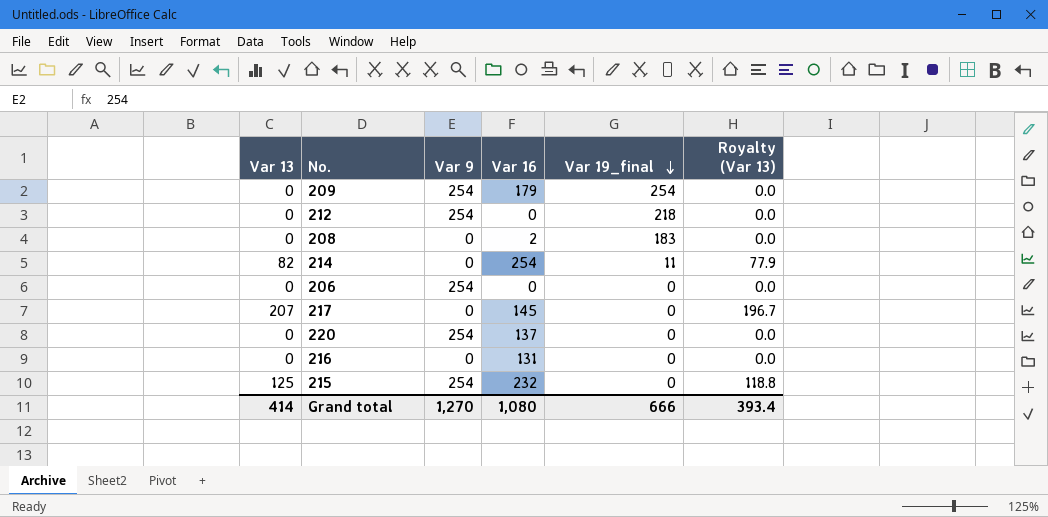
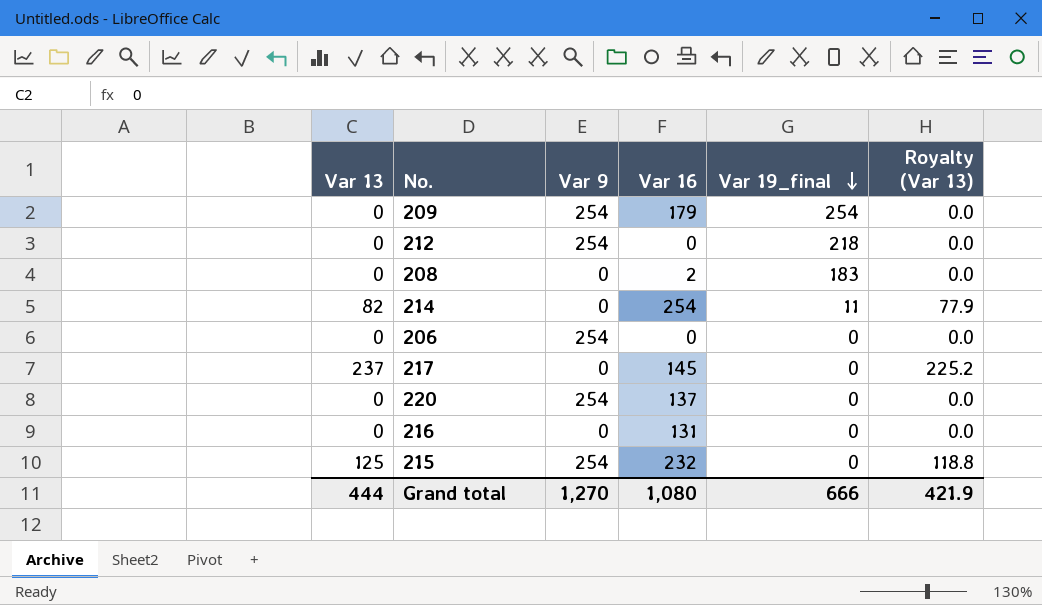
217 | Var 13: 207 -> 237
217 | Royalty (Var 13): 196.7 -> 225.2
Grand total | Var 13: 414 -> 444
Grand total | Royalty (Var 13): 393.4 -> 421.9

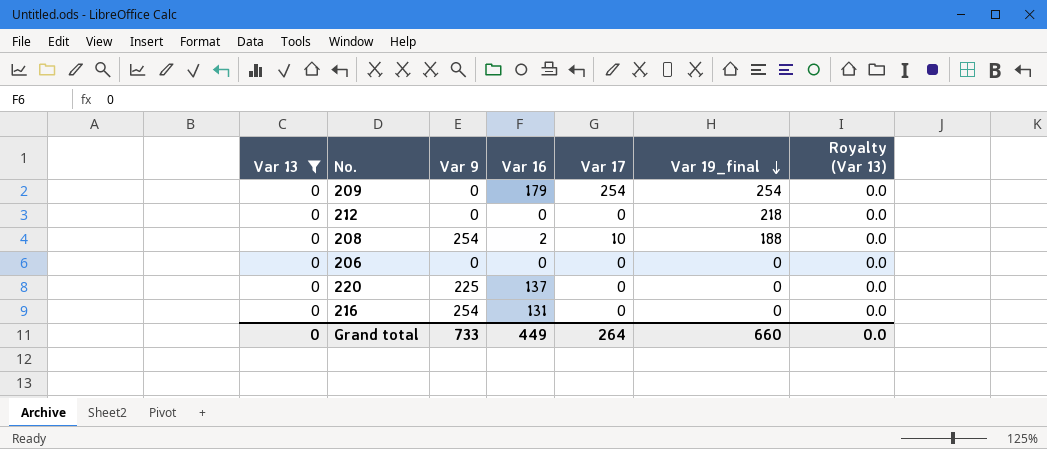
filter: none -> Var 13 = 0
column Var 17 | position: none -> 5
209 | Var 9: 254 -> 0
212 | Var 9: 254 -> 0
208 | Var 9: 0 -> 254
208 | Var 19_final: 183 -> 188
206 | Var 9: 254 -> 0
220 | Var 9: 254 -> 225
216 | Var 9: 0 -> 254
Grand total | Var 13: 444 -> 0
Grand total | Var 9: 1,270 -> 733
Grand total | Var 16: 1,080 -> 449
Grand total | Var 19_final: 666 -> 660
Grand total | Royalty (Var 13): 421.9 -> 0.0

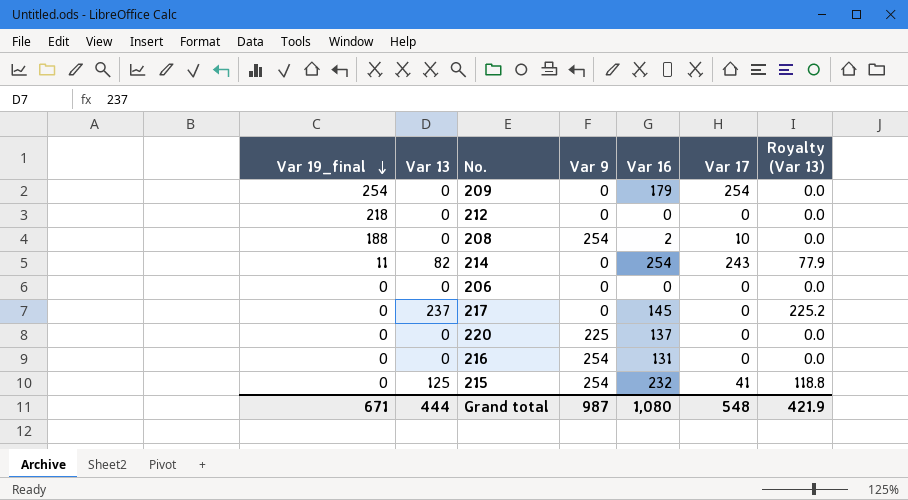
filter: Var 13 = 0 -> none
column Var 19_final | position: 6 -> 1
Grand total | Var 19_final: 660 -> 671
Grand total | Var 13: 0 -> 444
Grand total | Var 9: 733 -> 987
Grand total | Var 16: 449 -> 1,080
Grand total | Var 17: 264 -> 548
Grand total | Royalty (Var 13): 0.0 -> 421.9

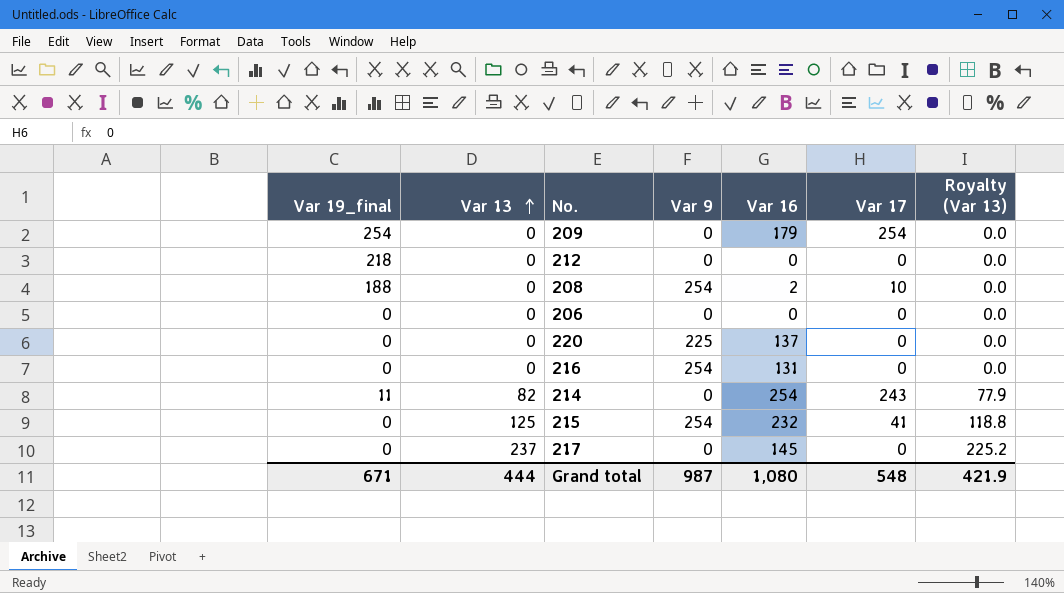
row order: Var 19_final descending -> Var 13 ascending

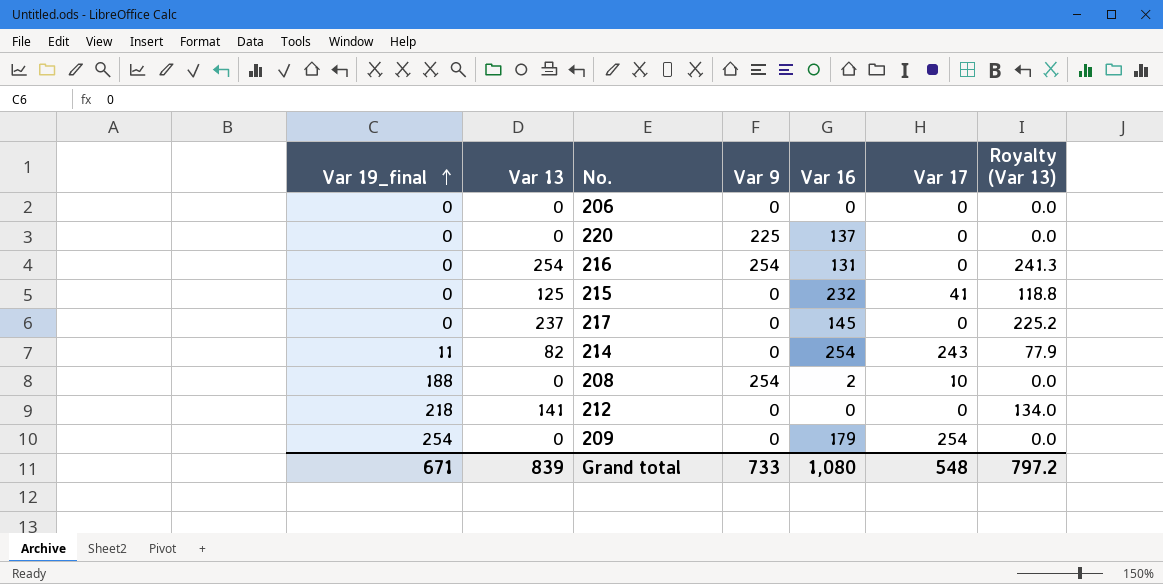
row order: Var 13 ascending -> Var 19_final ascending
216 | Var 13: 0 -> 254
216 | Royalty (Var 13): 0.0 -> 241.3
215 | Var 9: 254 -> 0
212 | Var 13: 0 -> 141
212 | Royalty (Var 13): 0.0 -> 134.0
Grand total | Var 13: 444 -> 839
Grand total | Var 9: 987 -> 733
Grand total | Royalty (Var 13): 421.9 -> 797.2

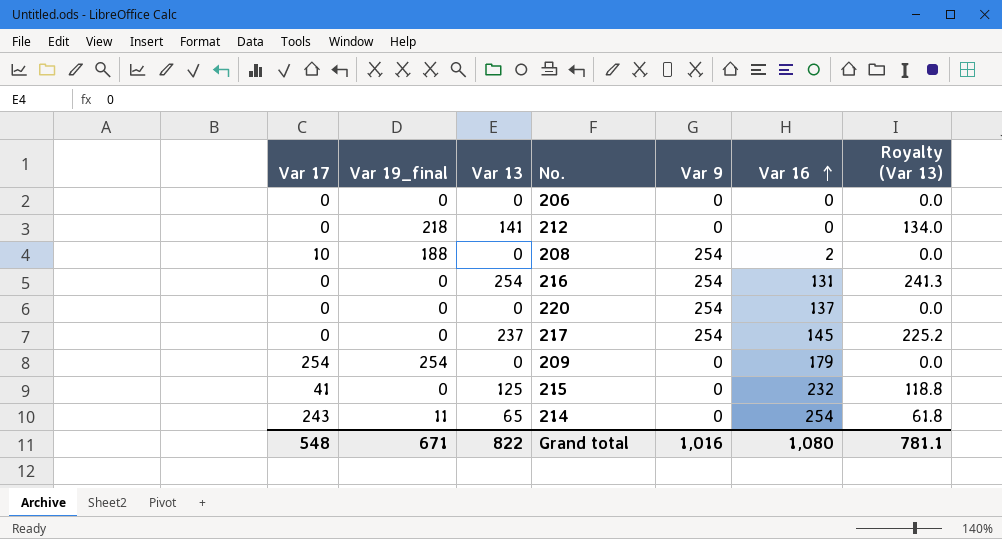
row order: Var 19_final ascending -> Var 16 ascending
column Var 17 | position: 6 -> 1
220 | Var 9: 225 -> 254
217 | Var 9: 0 -> 254
214 | Var 13: 82 -> 65
214 | Royalty (Var 13): 77.9 -> 61.8
Grand total | Var 13: 839 -> 822
Grand total | Var 9: 733 -> 1,016
Grand total | Royalty (Var 13): 797.2 -> 781.1

